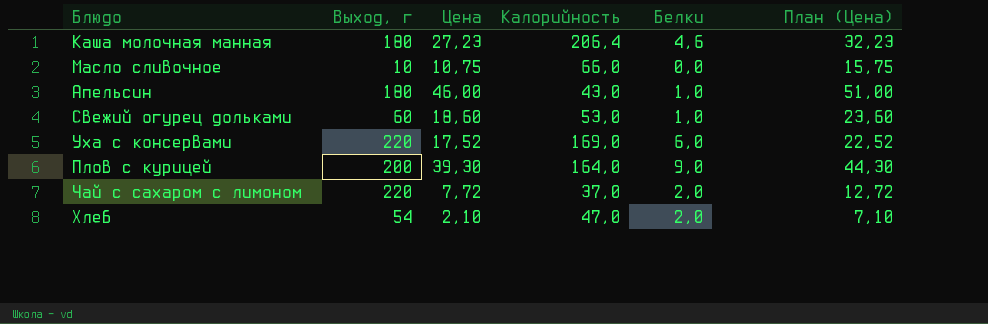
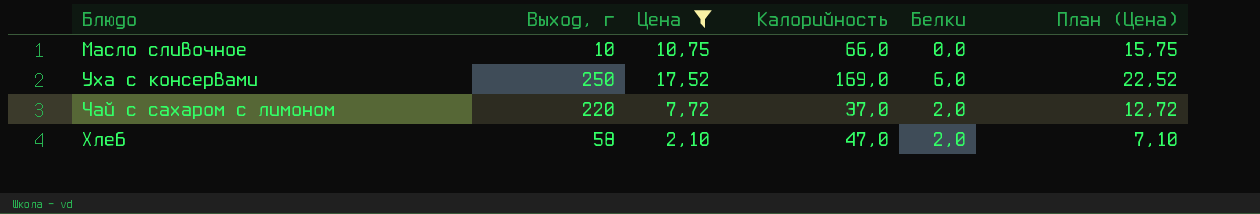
filter: none -> Цена <= 17,52
Уха с консервами | Выход, г: 220 -> 250
Хлеб | Выход, г: 54 -> 58

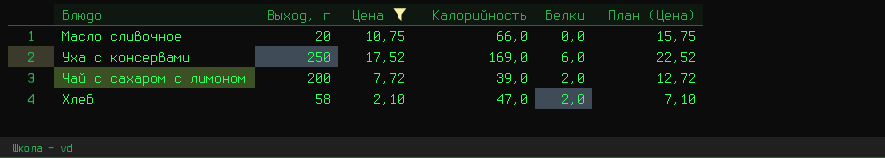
Масло сливочное | Выход, г: 10 -> 20
Чай с сахаром с лимоном | Выход, г: 220 -> 200
Чай с сахаром с лимоном | Калорийность: 37,0 -> 39,0

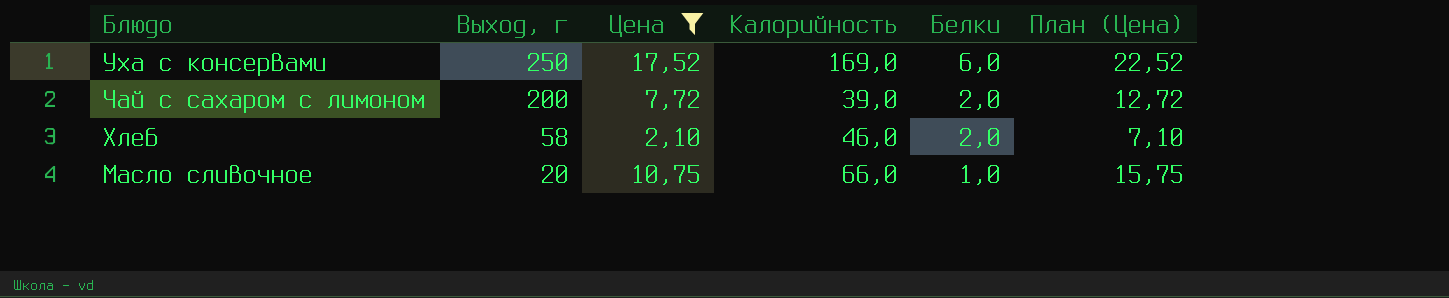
row order: none -> Выход, г descending
Хлеб | Калорийность: 47,0 -> 46,0
Масло сливочное | Белки: 0,0 -> 1,0

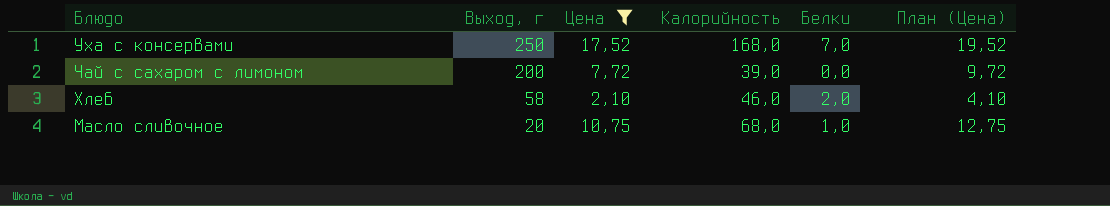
column План (Цена) | formula: [Цена] + 5 -> [Цена] + 2
Уха с консервами | Калорийность: 169,0 -> 168,0
Уха с консервами | Белки: 6,0 -> 7,0
Чай с сахаром с лимоном | Белки: 2,0 -> 0,0
Масло сливочное | Калорийность: 66,0 -> 68,0

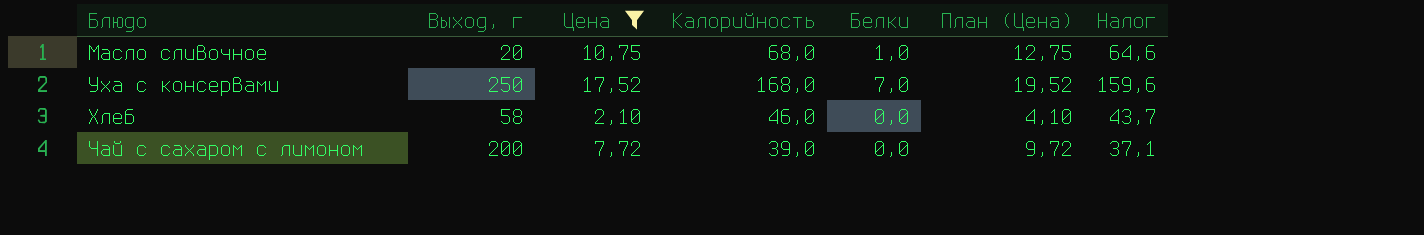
row order: Выход, г descending -> Блюдо ascending
column Налог | formula: none -> [Калорийность] * 0,95
Хлеб | Белки: 2,0 -> 0,0

